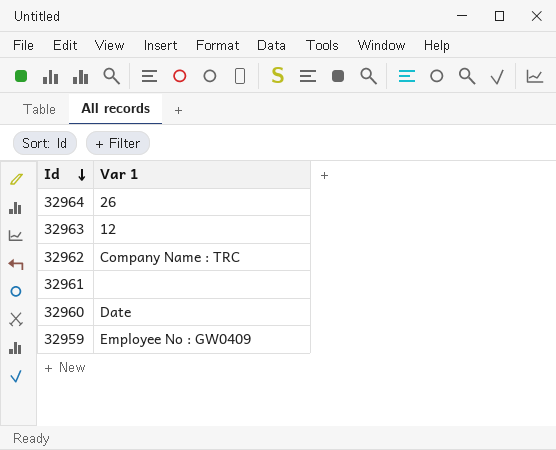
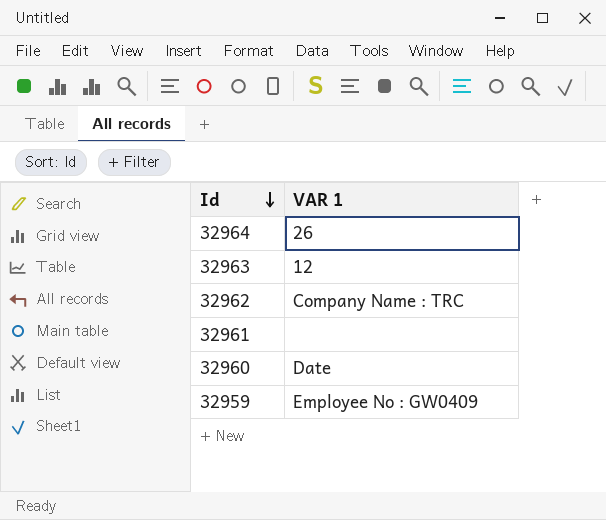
column name: Var 1 -> VAR 1

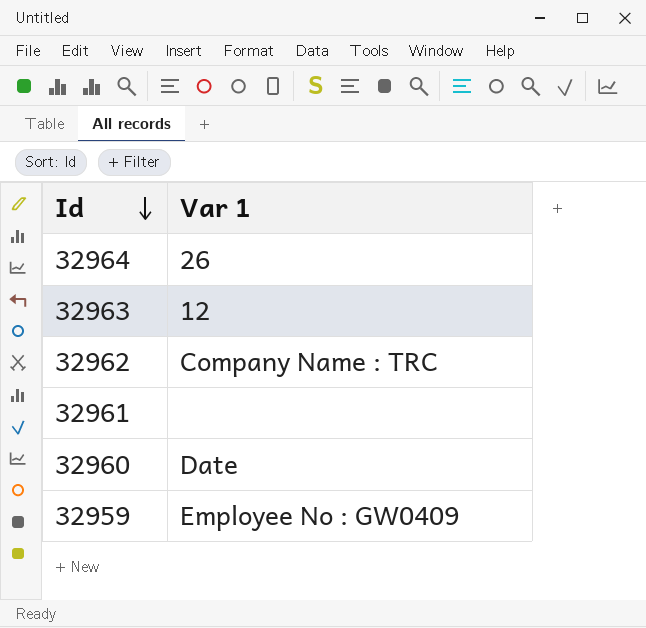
column name: VAR 1 -> Var 1

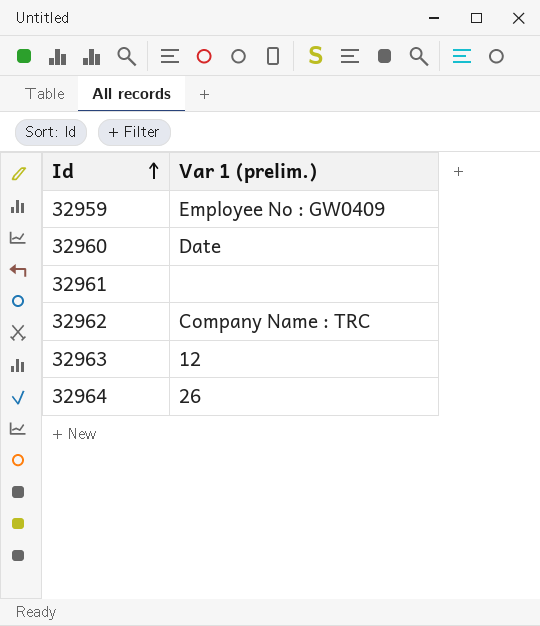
row order: Id descending -> Id ascending
column name: Var 1 -> Var 1 (prelim.)

